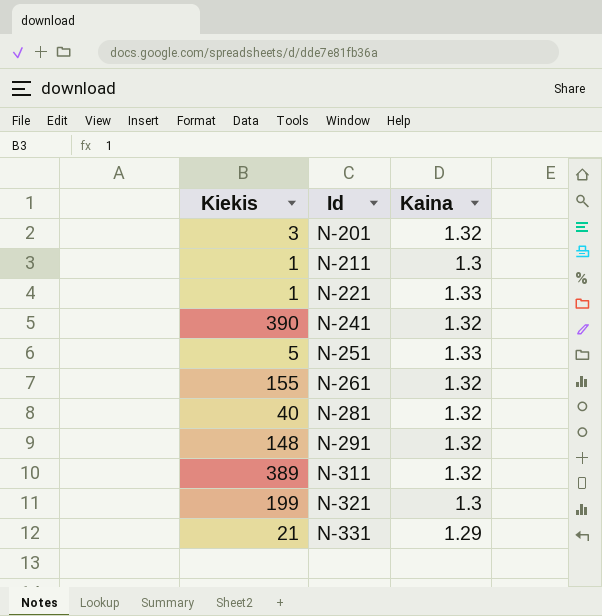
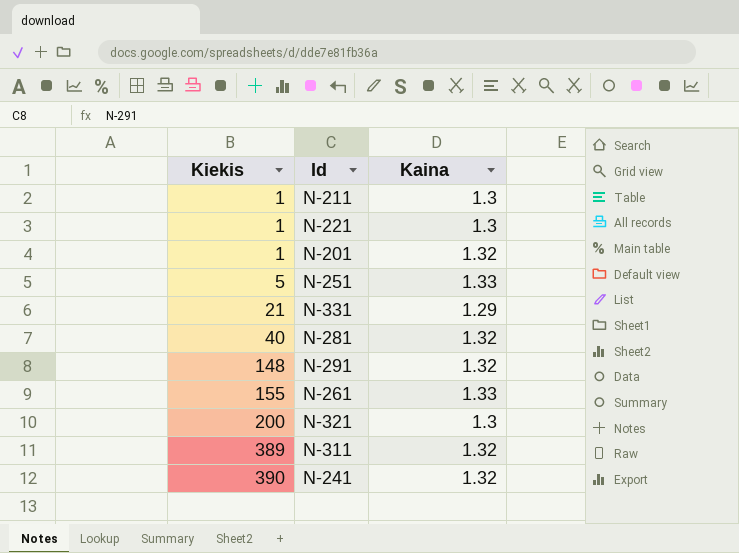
row order: Id ascending -> Kiekis ascending
N-221 | Kaina: 1.33 -> 1.3
N-201 | Kiekis: 3 -> 1
N-261 | Kaina: 1.32 -> 1.33
N-321 | Kiekis: 199 -> 200

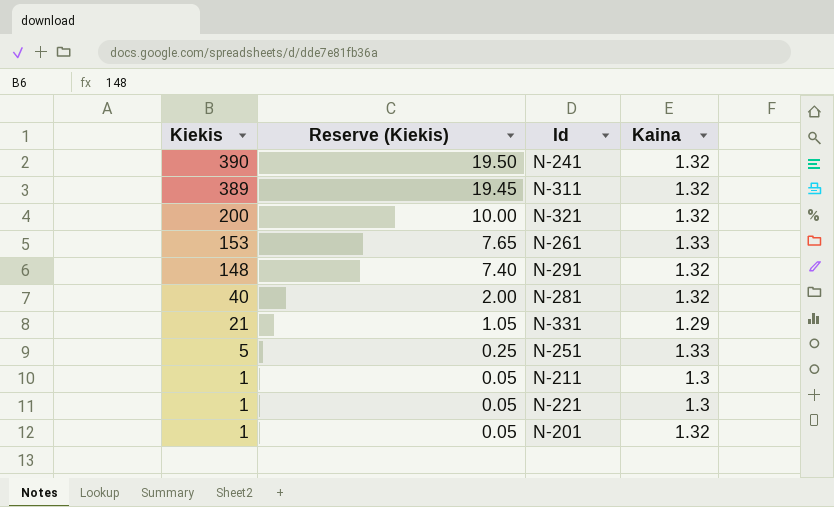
row order: Kiekis ascending -> Kiekis descending
column Reserve (Kiekis) | formula: none -> [Kiekis] * 0.05
N-321 | Kaina: 1.3 -> 1.32
N-261 | Kiekis: 155 -> 153

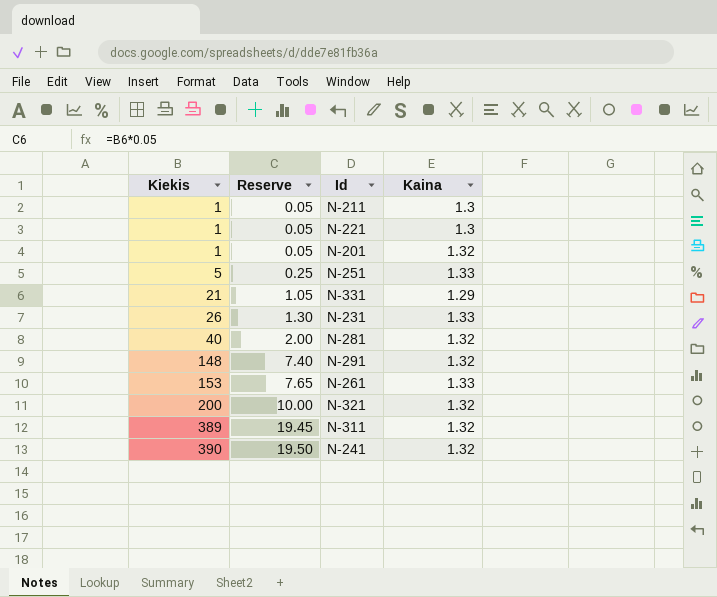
row order: Kiekis descending -> Kiekis ascending
column name: Reserve (Kiekis) -> Reserve
row N-231: none -> 26 | 1.30 | 1.33

